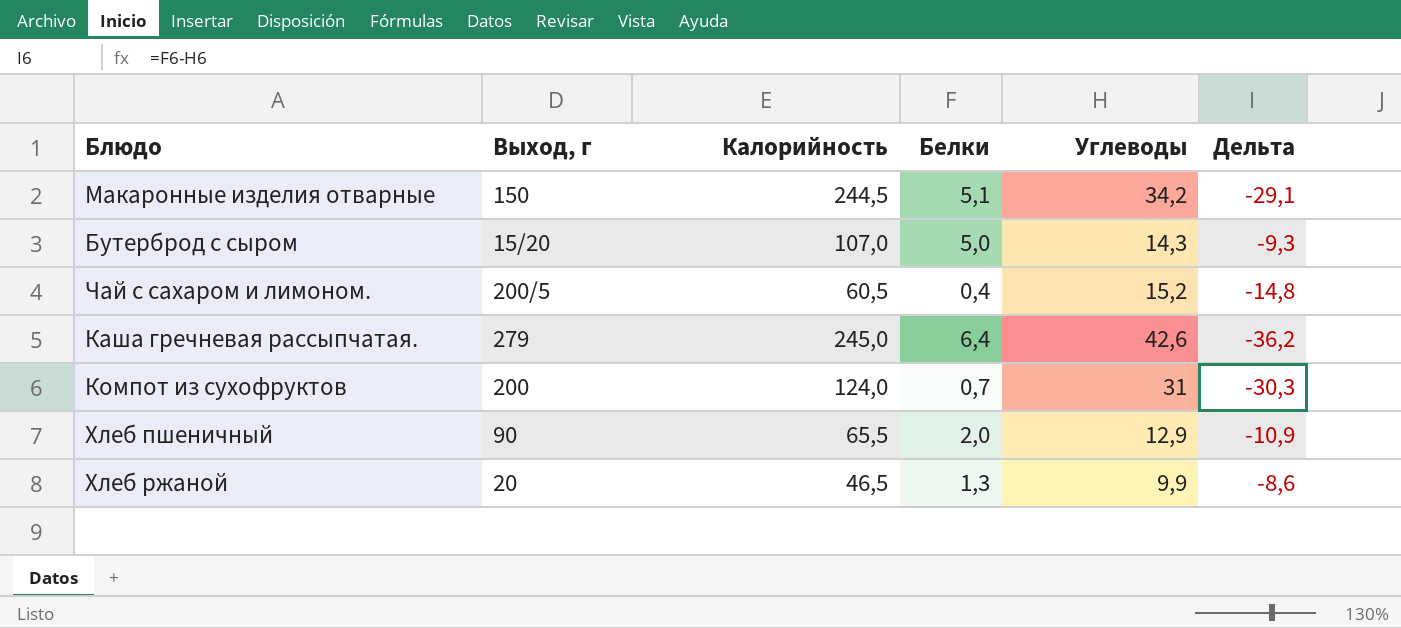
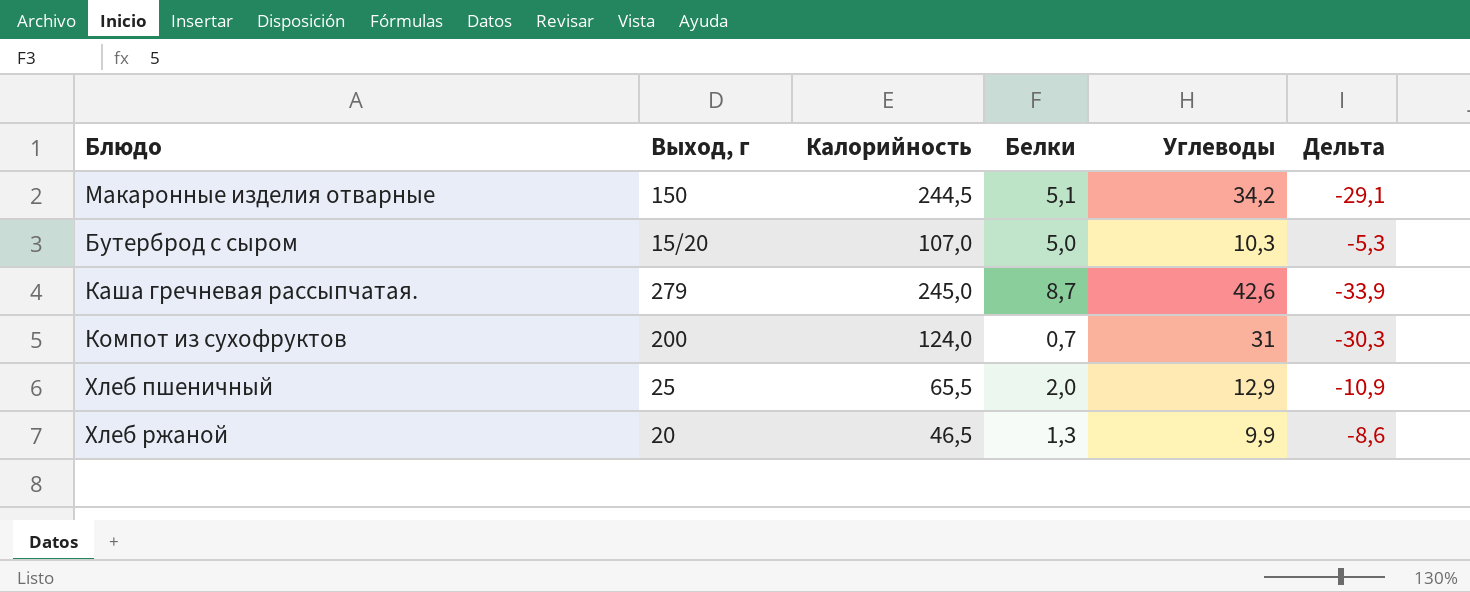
row Чай с сахаром и лимоном.: 200/5 | 60,5 | 0,4 | 15,2 | -14,8 -> none
Бутерброд с сыром | Углеводы: 14,3 -> 10,3
Бутерброд с сыром | Дельта: -9,3 -> -5,3
Каша гречневая рассыпчатая. | Белки: 6,4 -> 8,7
Каша гречневая рассыпчатая. | Дельта: -36,2 -> -33,9
Хлеб пшеничный | Выход, г: 90 -> 25

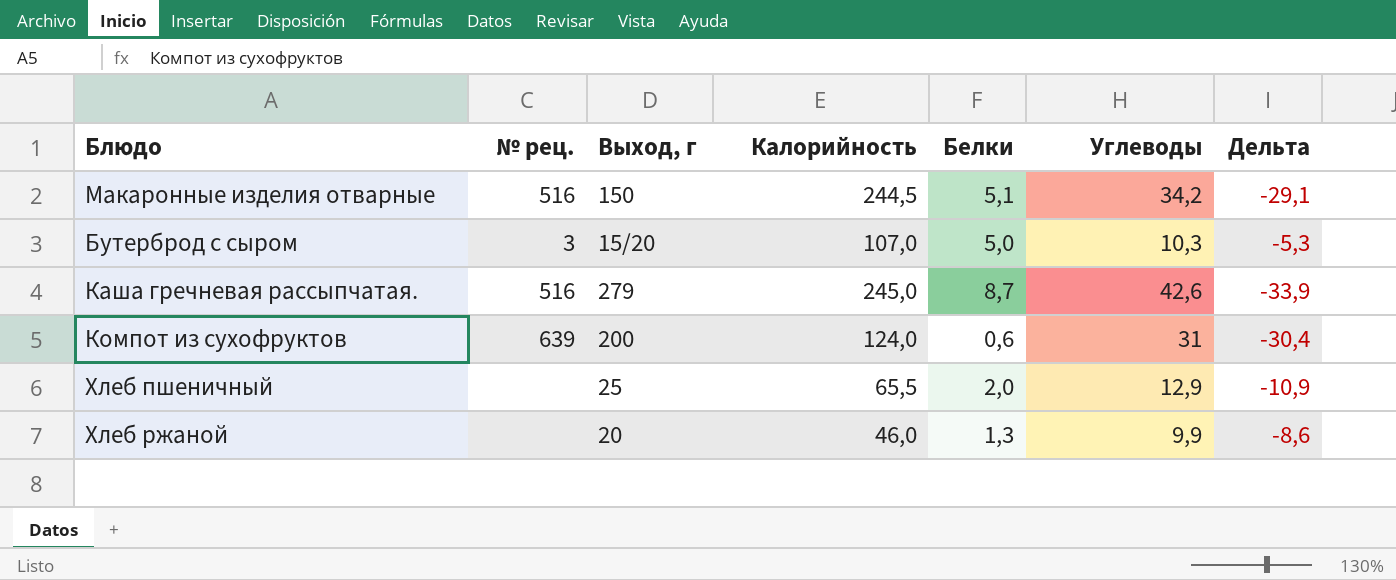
column № рец. | position: none -> 2
Компот из сухофруктов | Белки: 0,7 -> 0,6
Компот из сухофруктов | Дельта: -30,3 -> -30,4
Хлеб ржаной | Калорийность: 46,5 -> 46,0

